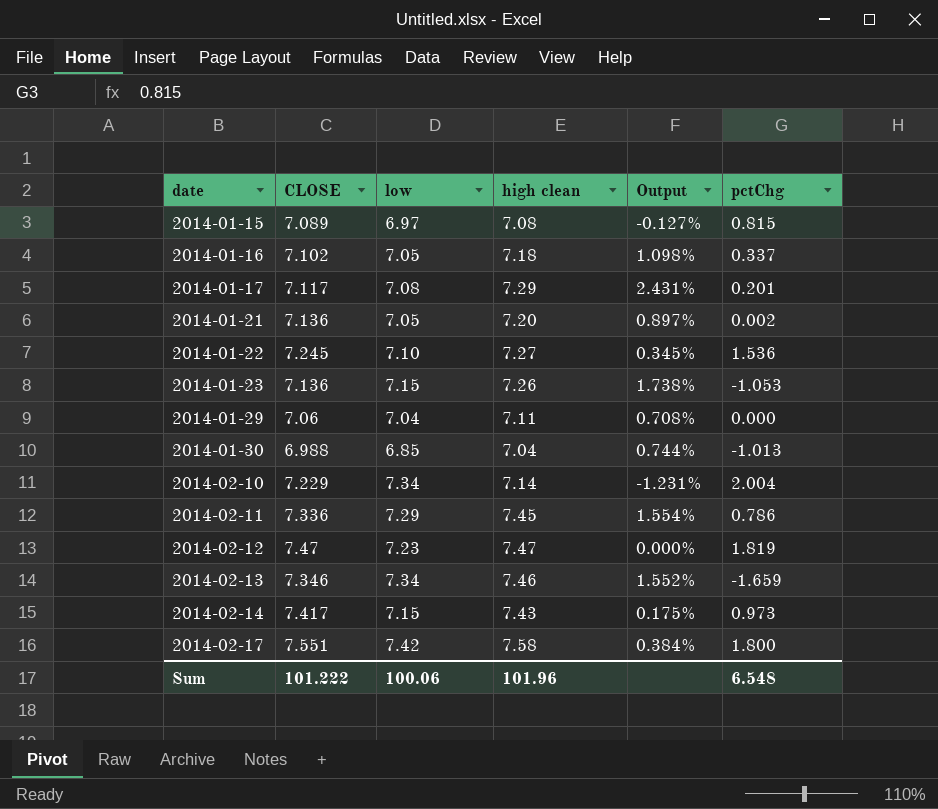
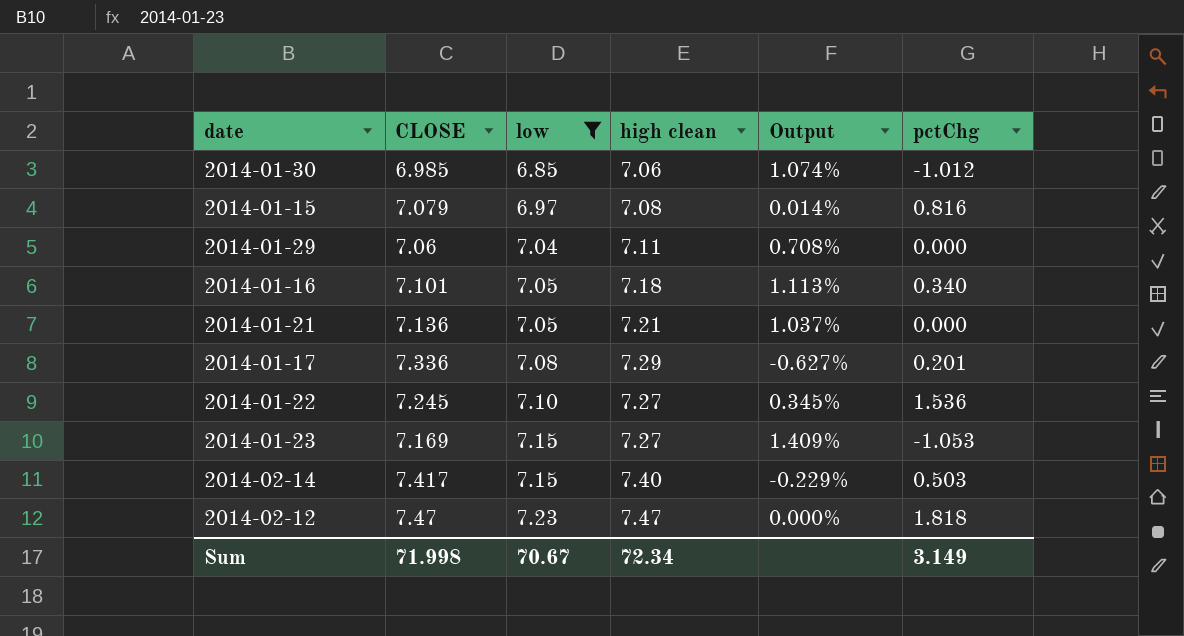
filter: none -> low <= 7.23
row order: date ascending -> low ascending
2014-01-30 | CLOSE: 6.988 -> 6.985
2014-01-30 | high clean: 7.04 -> 7.06
2014-01-30 | Output: 0.744% -> 1.074%
2014-01-30 | pctChg: -1.013 -> -1.012
2014-01-15 | CLOSE: 7.089 -> 7.079
2014-01-15 | Output: -0.127% -> 0.014%
2014-01-15 | pctChg: 0.815 -> 0.816
2014-01-16 | CLOSE: 7.102 -> 7.101
2014-01-16 | Output: 1.098% -> 1.113%
2014-01-16 | pctChg: 0.337 -> 0.340
2014-01-21 | high clean: 7.20 -> 7.21
2014-01-21 | Output: 0.897% -> 1.037%
2014-01-21 | pctChg: 0.002 -> 0.000
2014-01-17 | CLOSE: 7.117 -> 7.336
2014-01-17 | Output: 2.431% -> -0.627%
2014-01-23 | CLOSE: 7.136 -> 7.169
2014-01-23 | high clean: 7.26 -> 7.27
2014-01-23 | Output: 1.738% -> 1.409%
2014-02-14 | high clean: 7.43 -> 7.40
2014-02-14 | Output: 0.175% -> -0.229%
2014-02-14 | pctChg: 0.973 -> 0.503
2014-02-12 | pctChg: 1.819 -> 1.818
Sum | CLOSE: 101.222 -> 71.998
Sum | low: 100.06 -> 70.67
Sum | high clean: 101.96 -> 72.34
Sum | pctChg: 6.548 -> 3.149

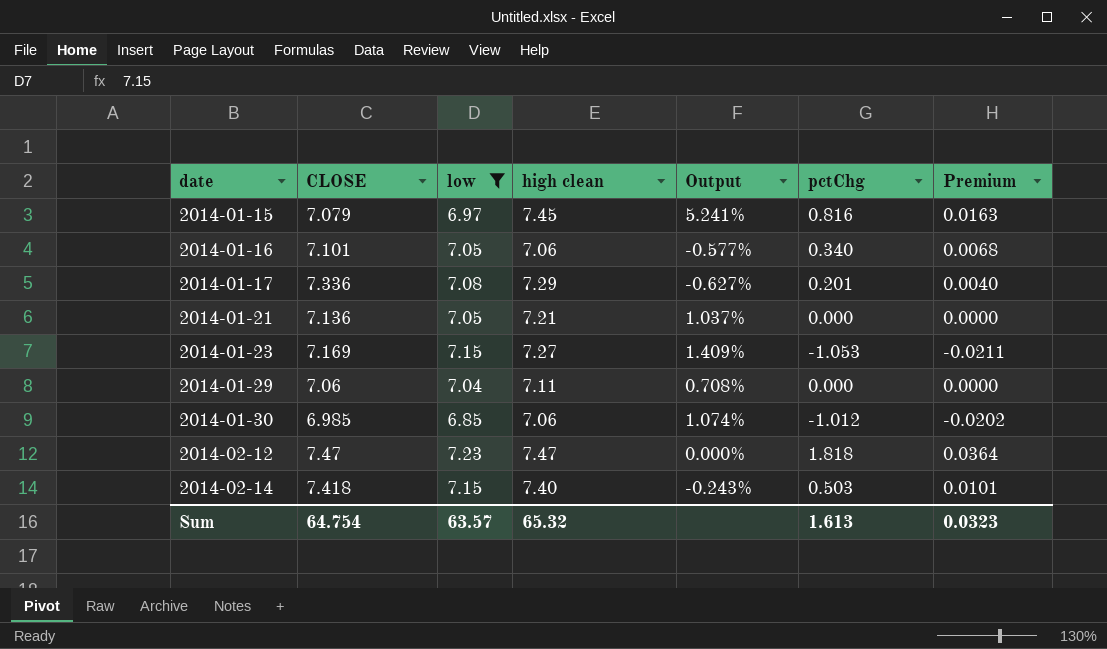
row order: low ascending -> date ascending
column Premium | formula: none -> [pctChg] * 0.02
row 2014-01-22: 7.245 | 7.10 | 7.27 | 0.345% | 1.536 -> none
2014-01-15 | high clean: 7.08 -> 7.45
2014-01-15 | Output: 0.014% -> 5.241%
2014-01-16 | high clean: 7.18 -> 7.06
2014-01-16 | Output: 1.113% -> -0.577%
2014-02-14 | CLOSE: 7.417 -> 7.418
2014-02-14 | Output: -0.229% -> -0.243%
Sum | CLOSE: 71.998 -> 64.754
Sum | low: 70.67 -> 63.57
Sum | high clean: 72.34 -> 65.32
Sum | pctChg: 3.149 -> 1.613

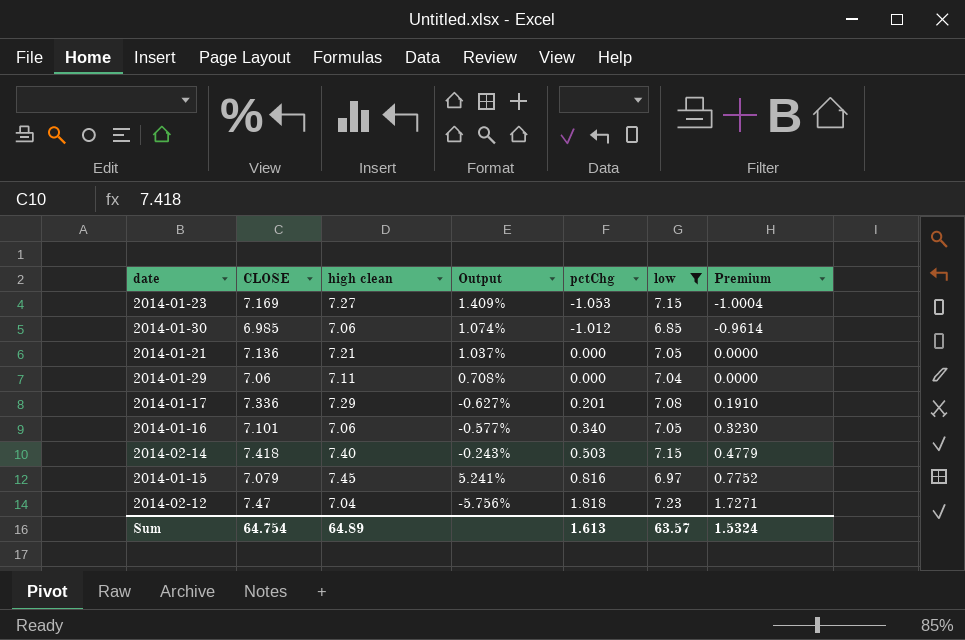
row order: date ascending -> pctChg ascending
column low | position: 3 -> 6
column Premium | formula: [pctChg] * 0.02 -> [pctChg] * 0.95
2014-02-12 | high clean: 7.47 -> 7.04
2014-02-12 | Output: 0.000% -> -5.756%
Sum | high clean: 65.32 -> 64.89
Sum | Premium: 0.0323 -> 1.5324

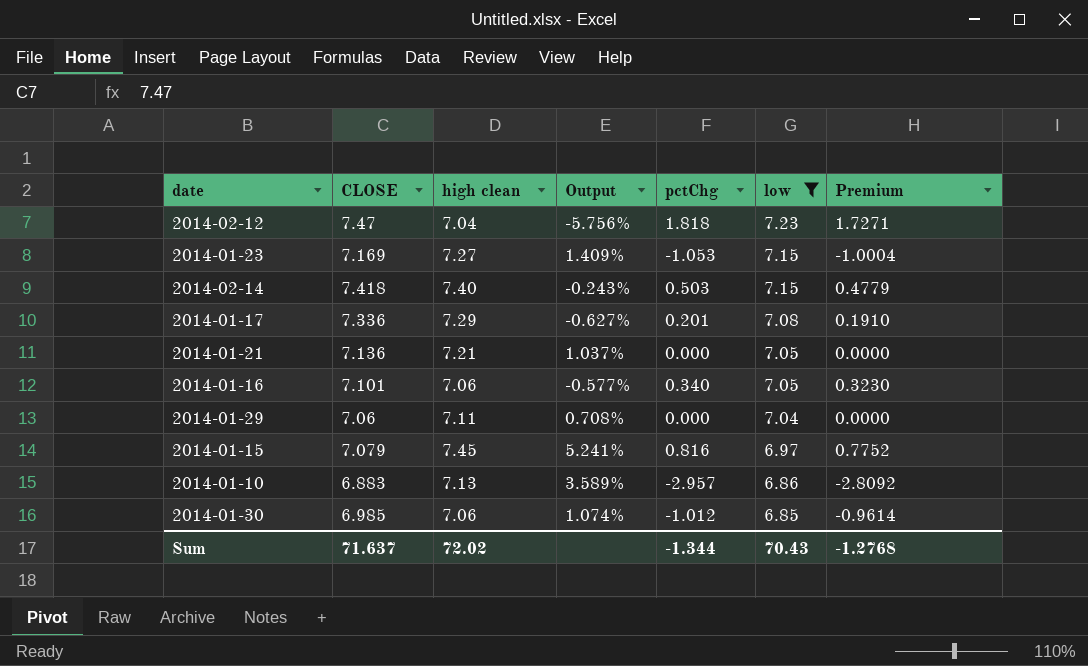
row order: pctChg ascending -> low descending
row 2014-01-10: none -> 6.883 | 7.13 | 3.589% | -2.957 | 6.86 | -2.8092
Sum | CLOSE: 64.754 -> 71.637
Sum | high clean: 64.89 -> 72.02
Sum | pctChg: 1.613 -> -1.344
Sum | low: 63.57 -> 70.43
Sum | Premium: 1.5324 -> -1.2768

